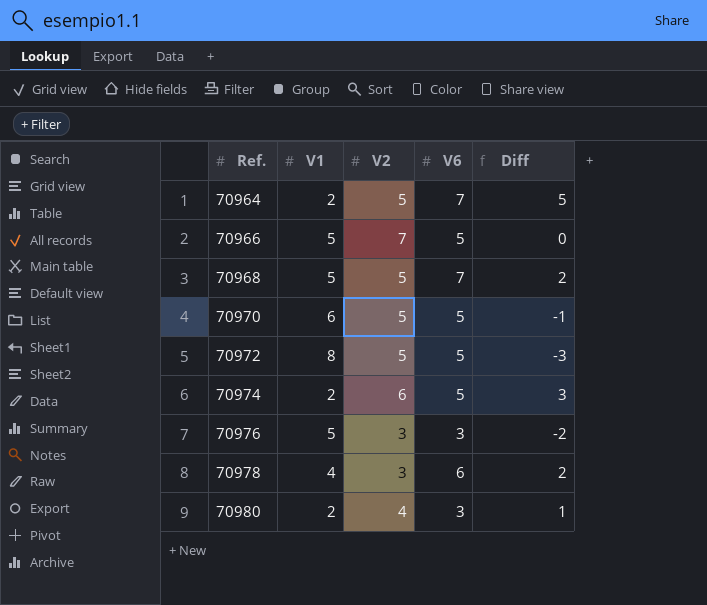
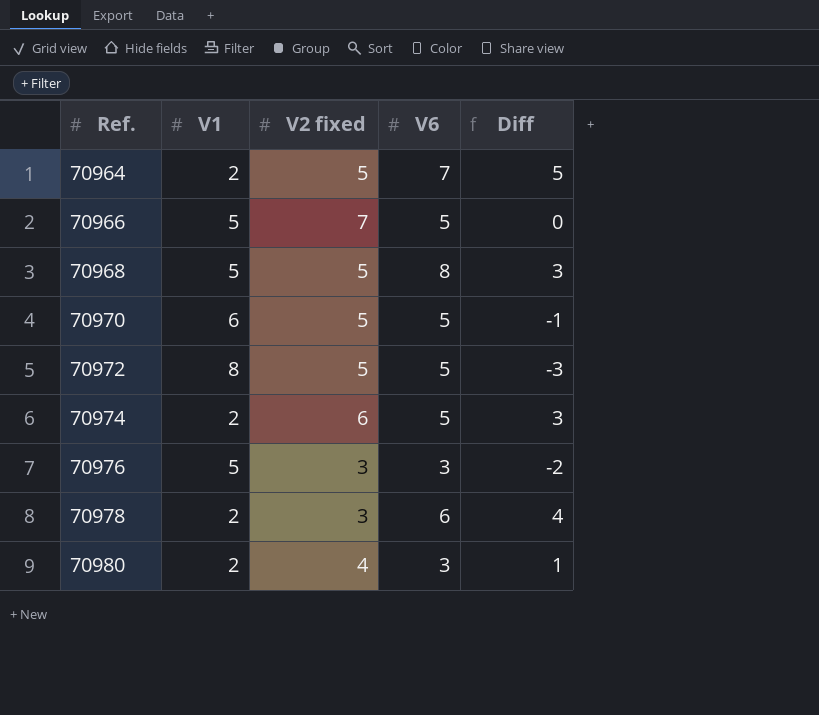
column name: V2 -> V2 fixed
70968 | V6: 7 -> 8
70968 | Diff: 2 -> 3
70978 | V1: 4 -> 2
70978 | Diff: 2 -> 4

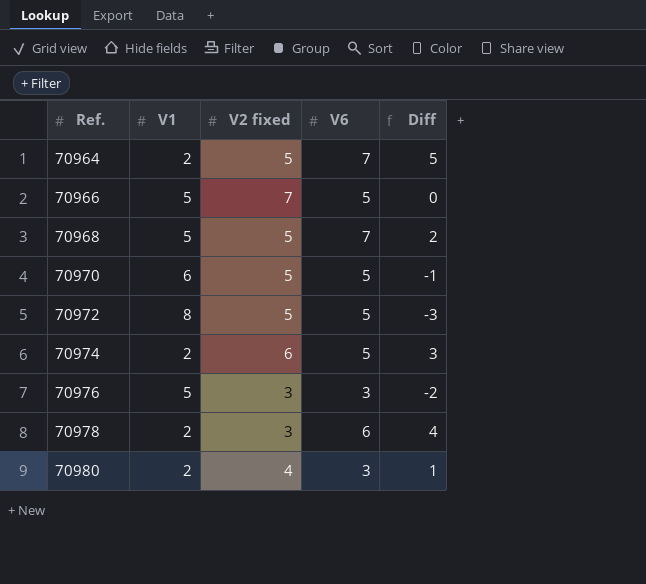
70968 | V6: 8 -> 7
70968 | Diff: 3 -> 2

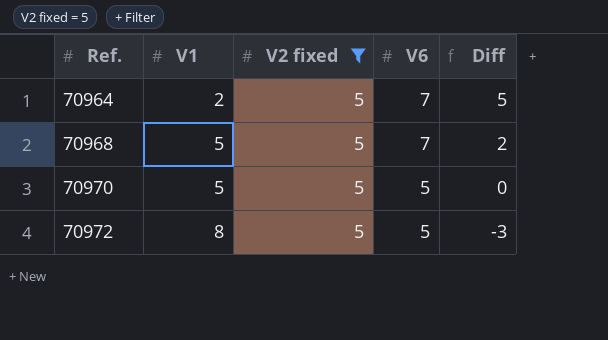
filter: none -> V2 fixed = 5
70970 | V1: 6 -> 5
70970 | Diff: -1 -> 0

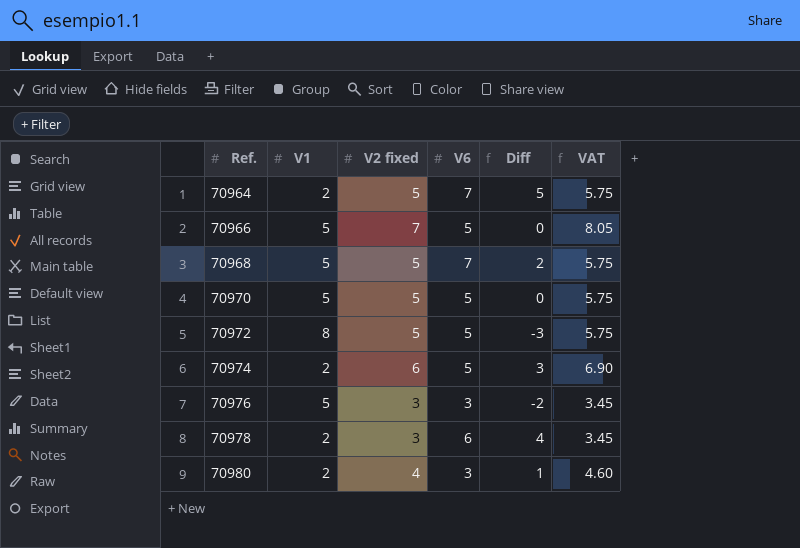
filter: V2 fixed = 5 -> none
column VAT | formula: none -> [V2 fixed] * 1.15

